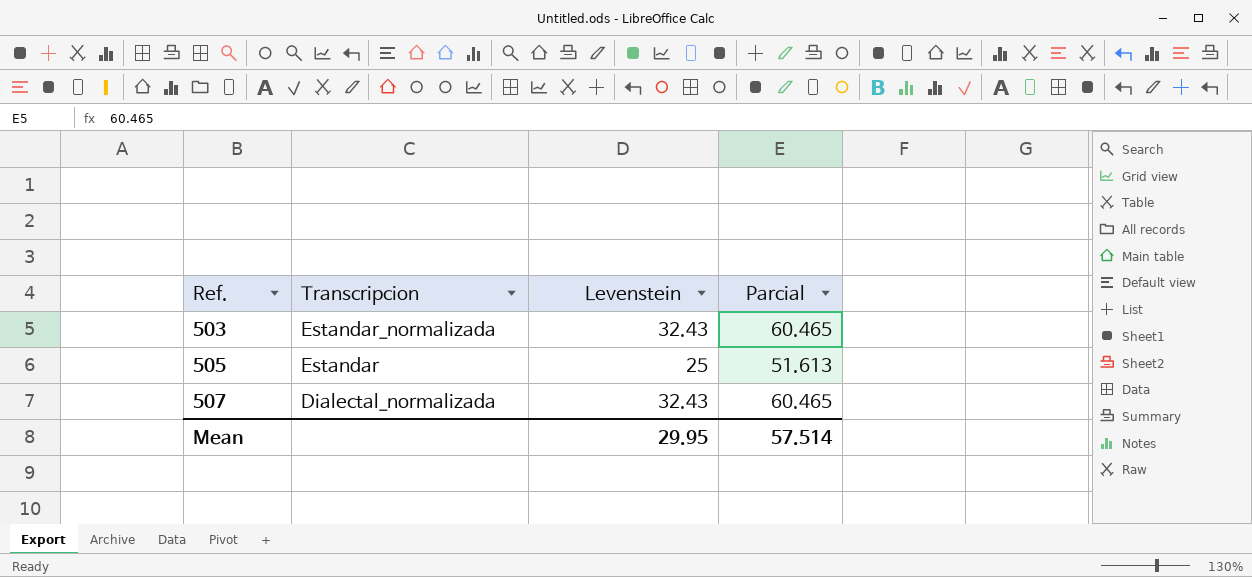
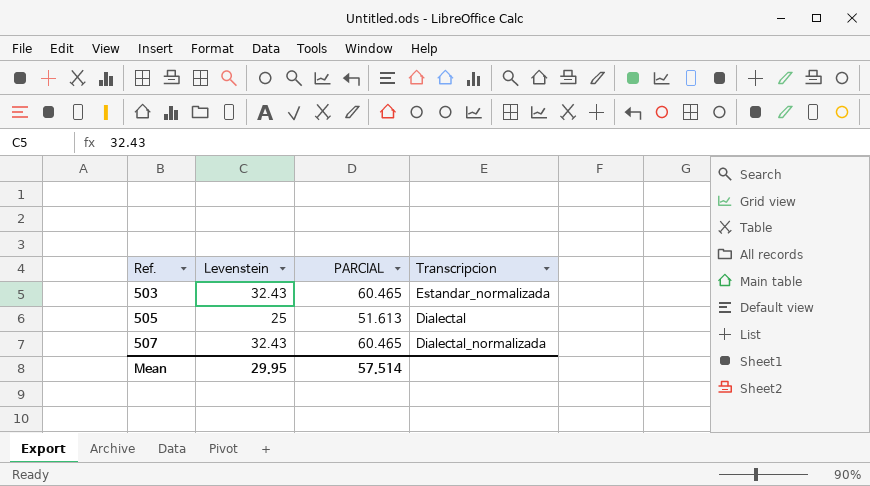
column name: Parcial -> PARCIAL
column Transcripcion | position: 2 -> 4
505 | Transcripcion: Estandar -> Dialectal

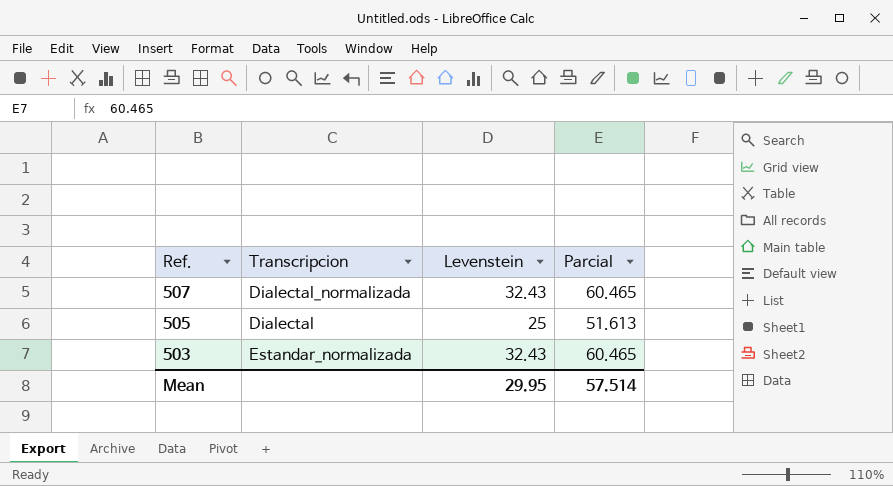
row order: Ref. ascending -> Ref. descending
column Transcripcion | position: 4 -> 2
column name: PARCIAL -> Parcial

